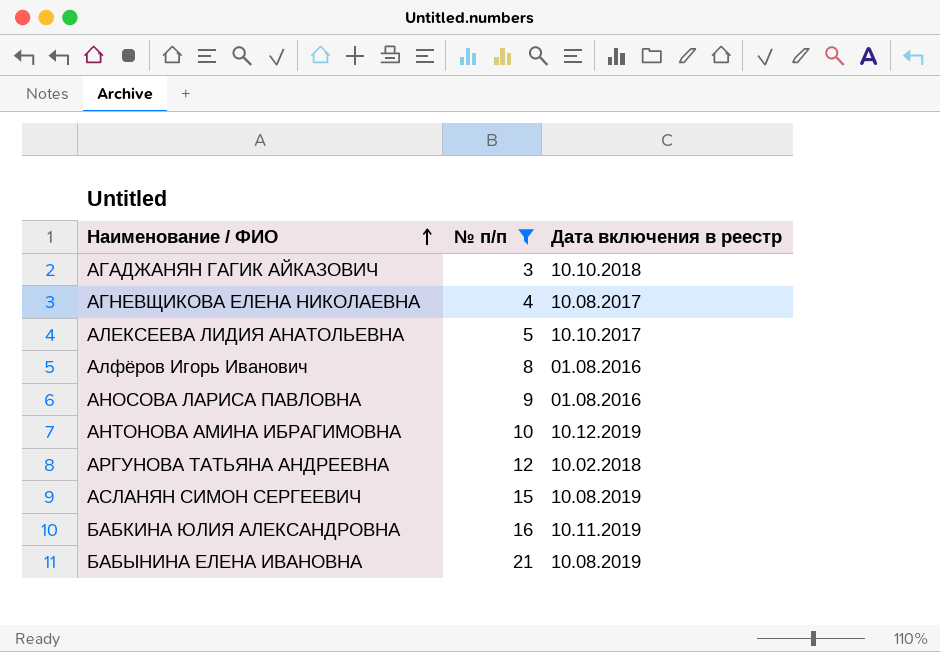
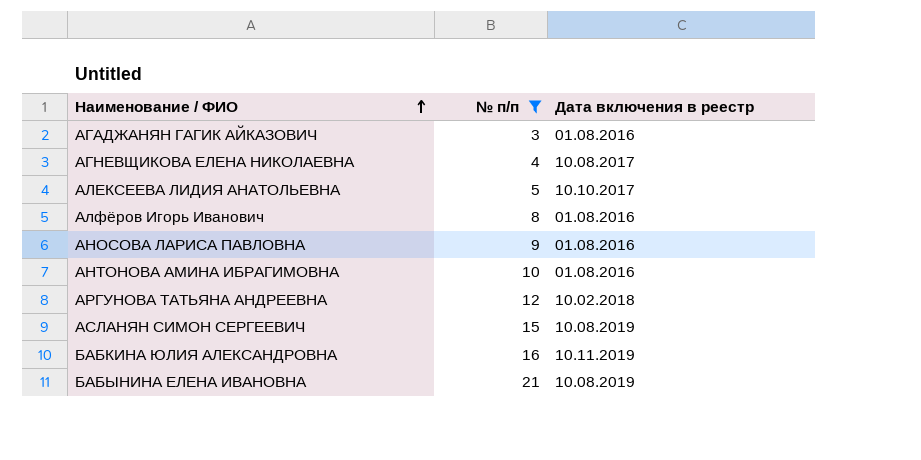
АГАДЖАНЯН ГАГИК АЙКАЗОВИЧ | Дата включения в реестр: 10.10.2018 -> 01.08.2016
АНТОНОВА АМИНА ИБРАГИМОВНА | Дата включения в реестр: 10.12.2019 -> 01.08.2016

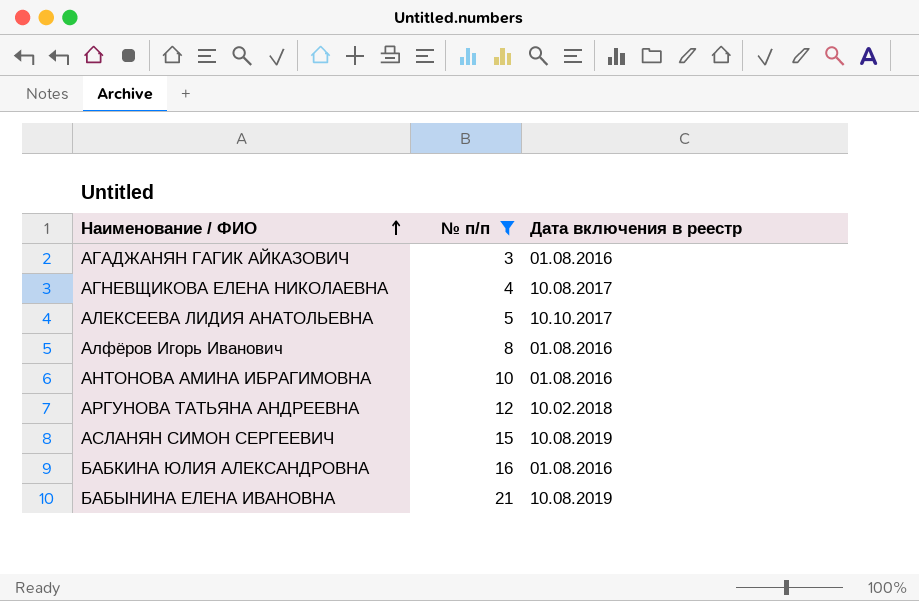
row АНОСОВА ЛАРИСА ПАВЛОВНА: 9 | 01.08.2016 -> none
БАБКИНА ЮЛИЯ АЛЕКСАНДРОВНА | Дата включения в реестр: 10.11.2019 -> 01.08.2016

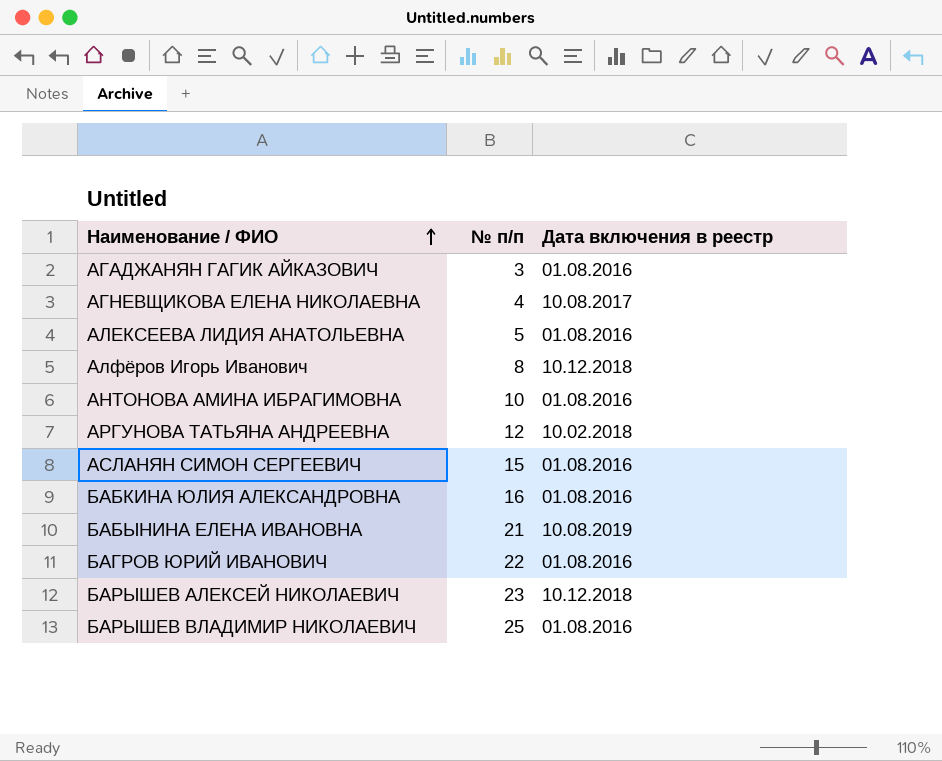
filter: № п/п <= 21 -> none
АЛЕКСЕЕВА ЛИДИЯ АНАТОЛЬЕВНА | Дата включения в реестр: 10.10.2017 -> 01.08.2016
Алфёров Игорь Иванович | Дата включения в реестр: 01.08.2016 -> 10.12.2018
АСЛАНЯН СИМОН СЕРГЕЕВИЧ | Дата включения в реестр: 10.08.2019 -> 01.08.2016

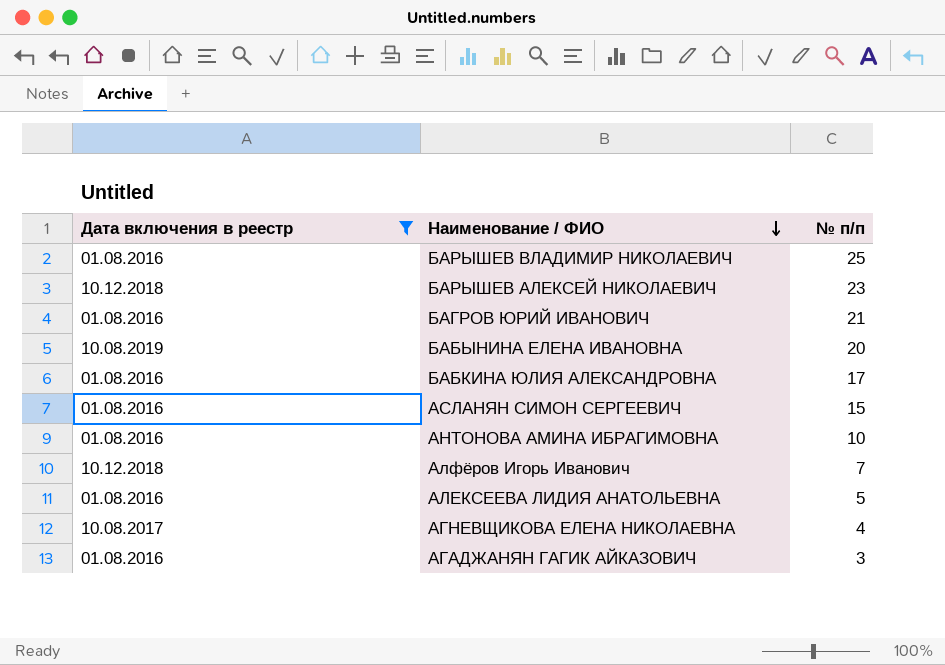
filter: none -> Дата включения в реестр != 10.02.2018
row order: Наименование / ФИО ascending -> Наименование / ФИО descending
column Дата включения в реестр | position: 3 -> 1
БАГРОВ ЮРИЙ ИВАНОВИЧ | № п/п: 22 -> 21
БАБЫНИНА ЕЛЕНА ИВАНОВНА | № п/п: 21 -> 20
БАБКИНА ЮЛИЯ АЛЕКСАНДРОВНА | № п/п: 16 -> 17
Алфёров Игорь Иванович | № п/п: 8 -> 7

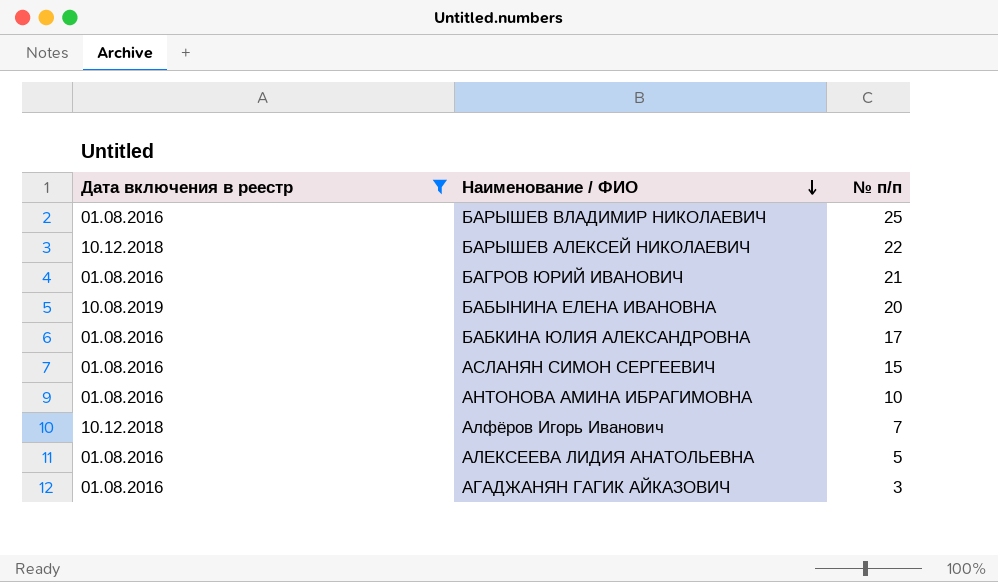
row АГНЕВЩИКОВА ЕЛЕНА НИКОЛАЕВНА: 10.08.2017 | 4 -> none
БАРЫШЕВ АЛЕКСЕЙ НИКОЛАЕВИЧ | № п/п: 23 -> 22

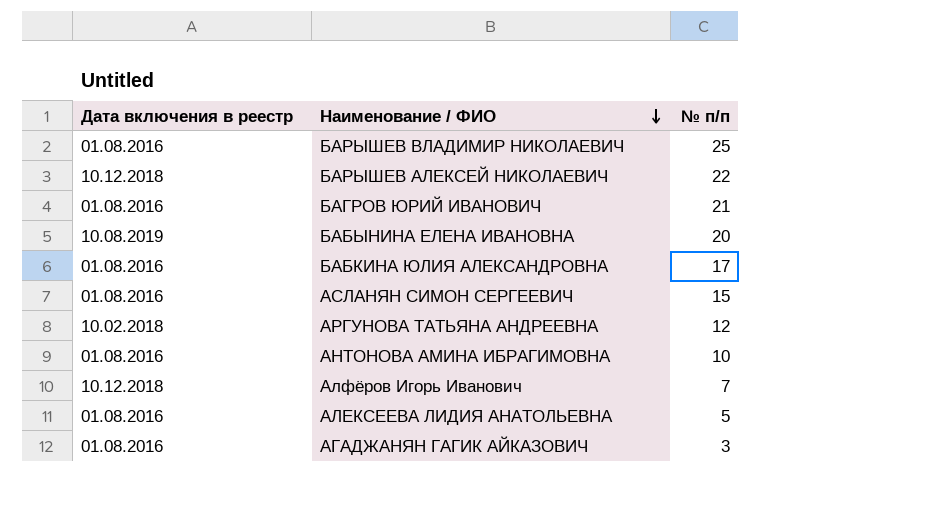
filter: Дата включения в реестр != 10.02.2018 -> none

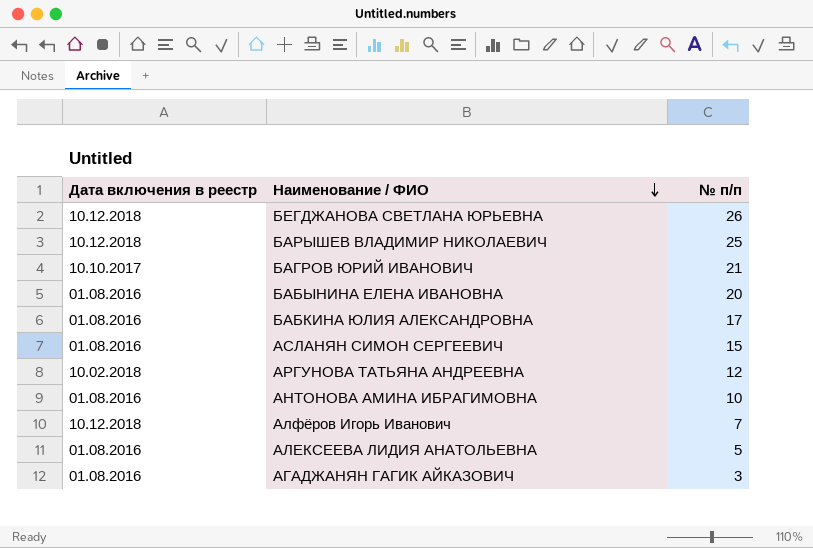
row БАРЫШЕВ АЛЕКСЕЙ НИКОЛАЕВИЧ: 10.12.2018 | 22 -> none
row БЕГДЖАНОВА СВЕТЛАНА ЮРЬЕВНА: none -> 10.12.2018 | 26
БАРЫШЕВ ВЛАДИМИР НИКОЛАЕВИЧ | Дата включения в реестр: 01.08.2016 -> 10.12.2018
БАГРОВ ЮРИЙ ИВАНОВИЧ | Дата включения в реестр: 01.08.2016 -> 10.10.2017
БАБЫНИНА ЕЛЕНА ИВАНОВНА | Дата включения в реестр: 10.08.2019 -> 01.08.2016

